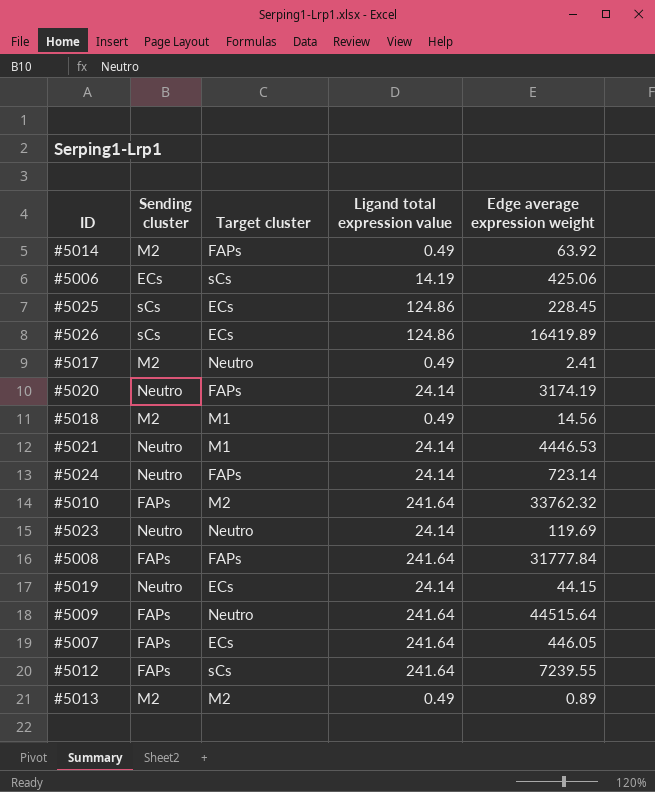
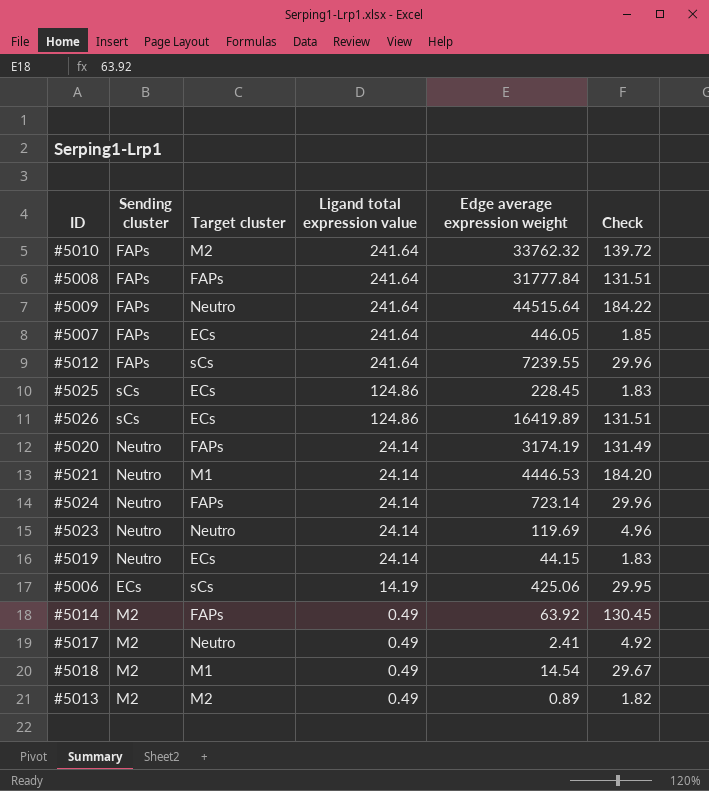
row order: none -> Ligand total expression value descending
column Check | formula: none -> [Edge average expression weight] / [Ligand total expression value]
#5018 | Edge average expression weight: 14.56 -> 14.54

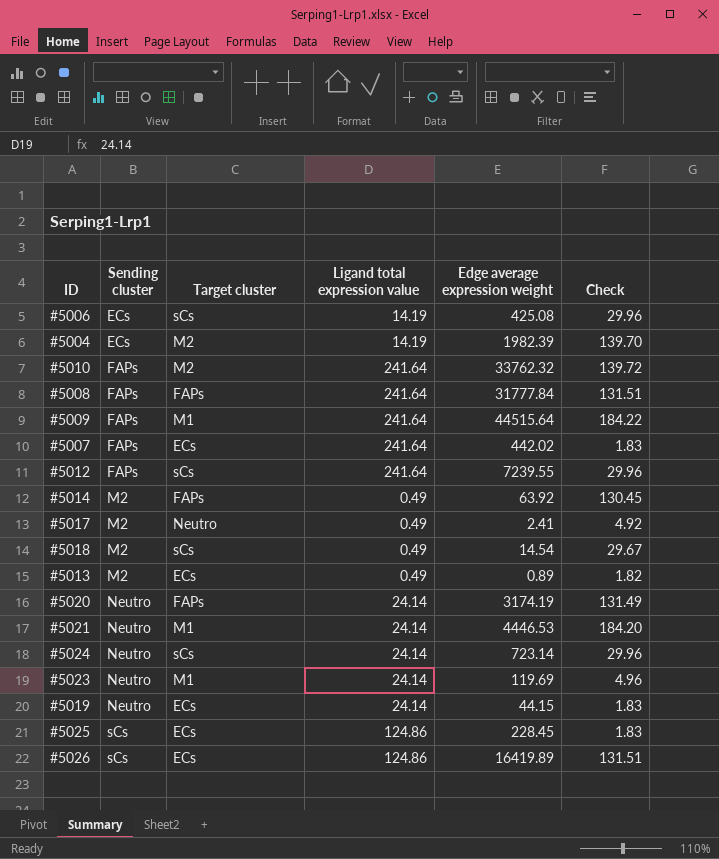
row order: Ligand total expression value descending -> Sending cluster ascending
#5006 | Edge average expression weight: 425.06 -> 425.08
#5006 | Check: 29.95 -> 29.96
row #5004: none -> ECs | M2 | 14.19 | 1982.39 | 139.70
#5009 | Target cluster: Neutro -> M1
#5007 | Edge average expression weight: 446.05 -> 442.02
#5007 | Check: 1.85 -> 1.83
#5018 | Target cluster: M1 -> sCs
#5013 | Target cluster: M2 -> ECs
#5024 | Target cluster: FAPs -> sCs
#5023 | Target cluster: Neutro -> M1

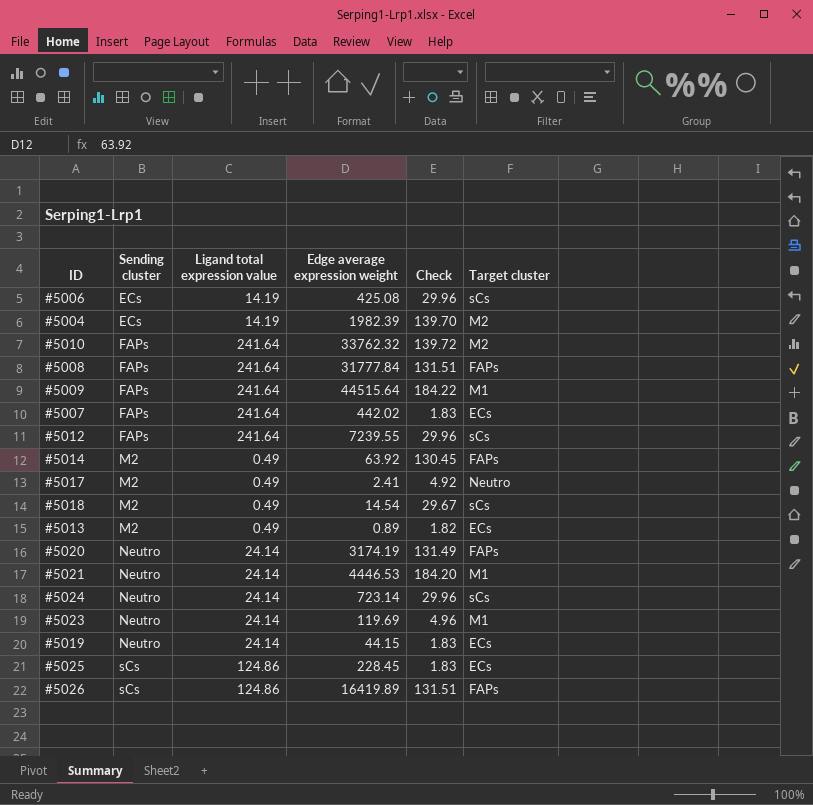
column Target cluster | position: 3 -> 6
#5026 | Target cluster: ECs -> FAPs

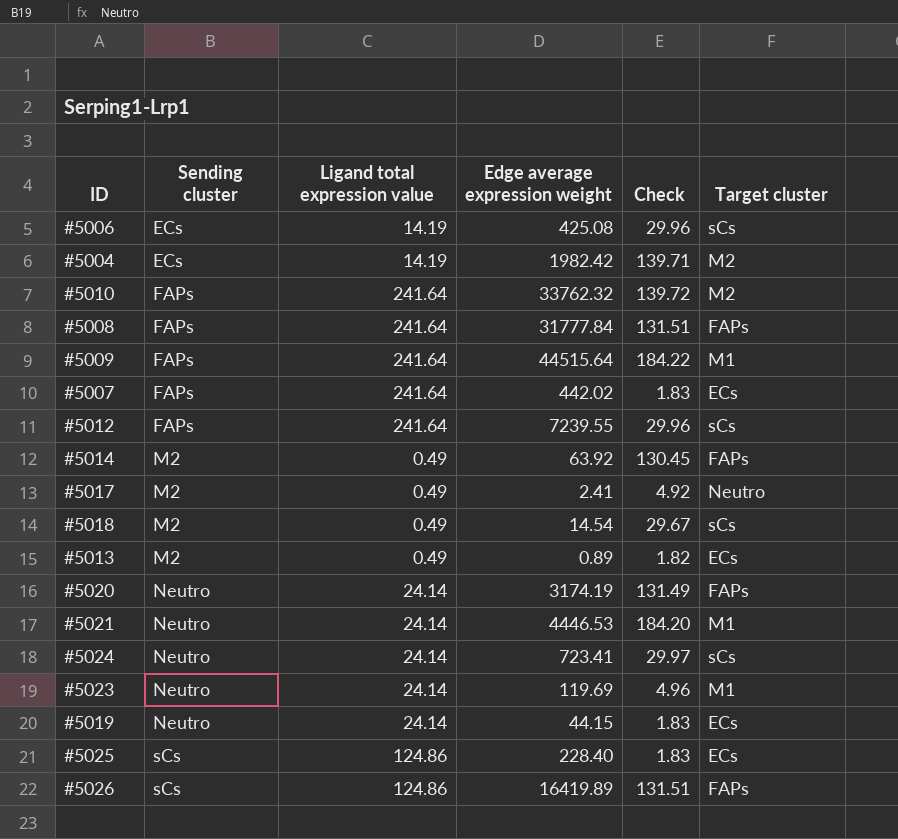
#5004 | Edge average expression weight: 1982.39 -> 1982.42
#5004 | Check: 139.70 -> 139.71
#5024 | Edge average expression weight: 723.14 -> 723.41
#5024 | Check: 29.96 -> 29.97
#5025 | Edge average expression weight: 228.45 -> 228.40

